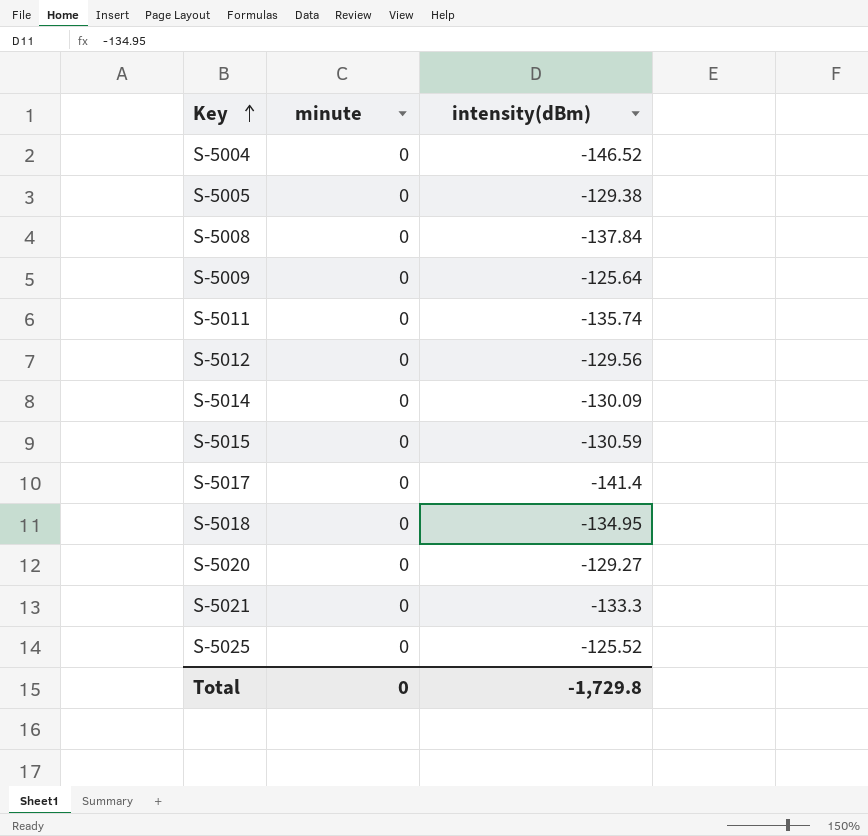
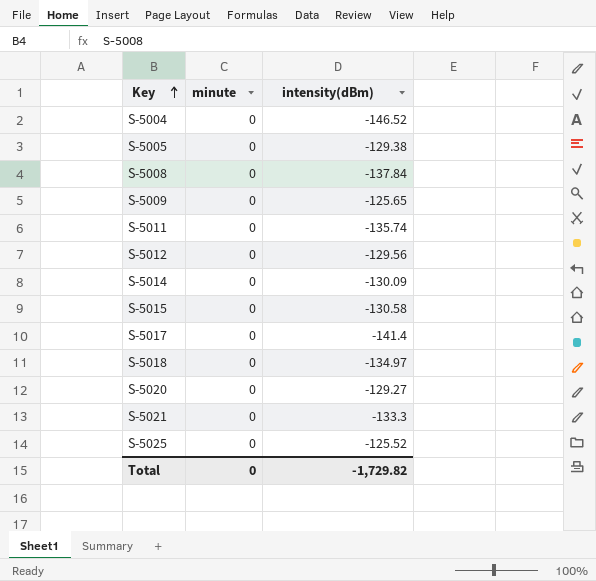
S-5009 | intensity(dBm): -125.64 -> -125.65
S-5015 | intensity(dBm): -130.59 -> -130.58
S-5018 | intensity(dBm): -134.95 -> -134.97
Total | intensity(dBm): -1,729.8 -> -1,729.82

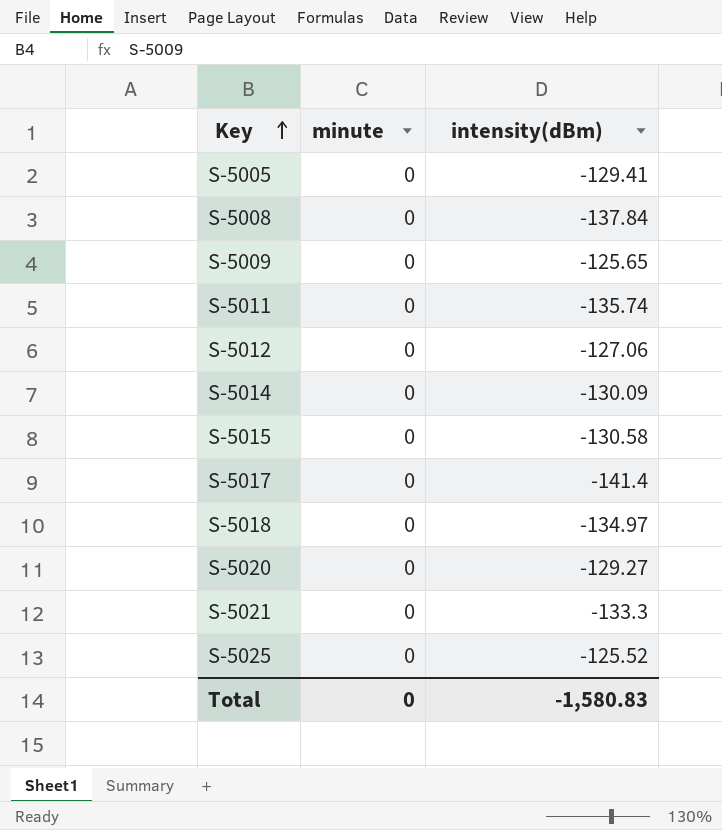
row S-5004: 0 | -146.52 -> none
S-5005 | intensity(dBm): -129.38 -> -129.41
S-5012 | intensity(dBm): -129.56 -> -127.06
Total | intensity(dBm): -1,729.82 -> -1,580.83

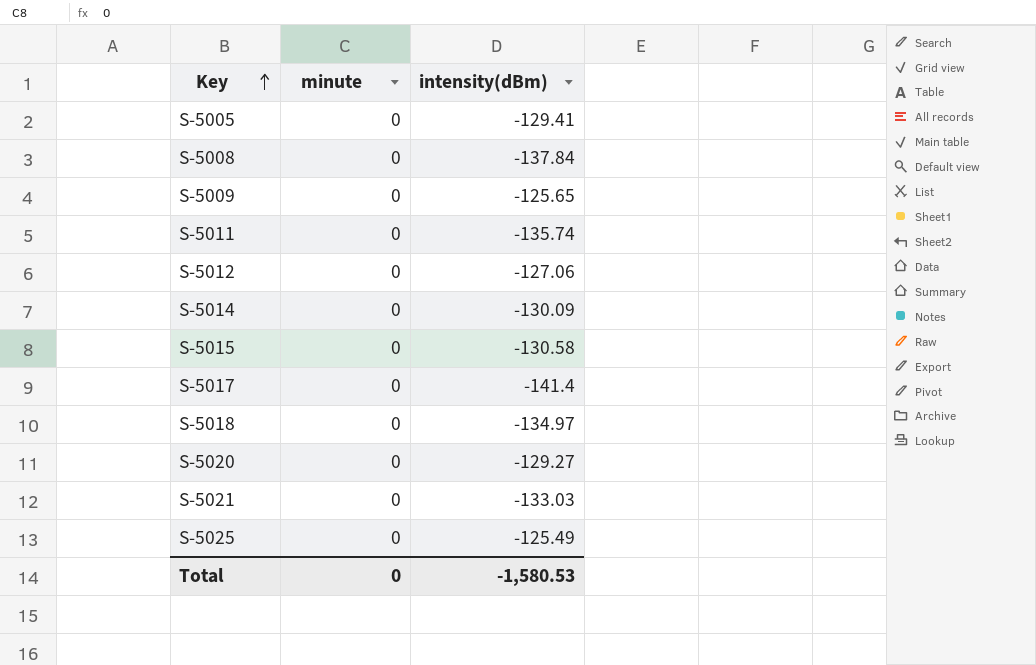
S-5021 | intensity(dBm): -133.3 -> -133.03
S-5025 | intensity(dBm): -125.52 -> -125.49
Total | intensity(dBm): -1,580.83 -> -1,580.53

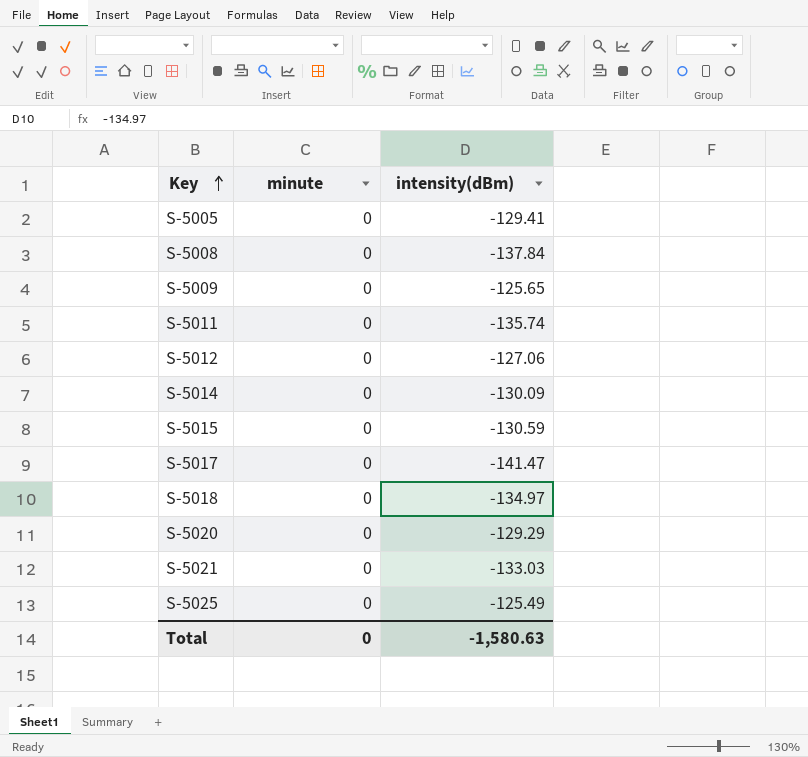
S-5015 | intensity(dBm): -130.58 -> -130.59
S-5017 | intensity(dBm): -141.4 -> -141.47
S-5020 | intensity(dBm): -129.27 -> -129.29
Total | intensity(dBm): -1,580.53 -> -1,580.63

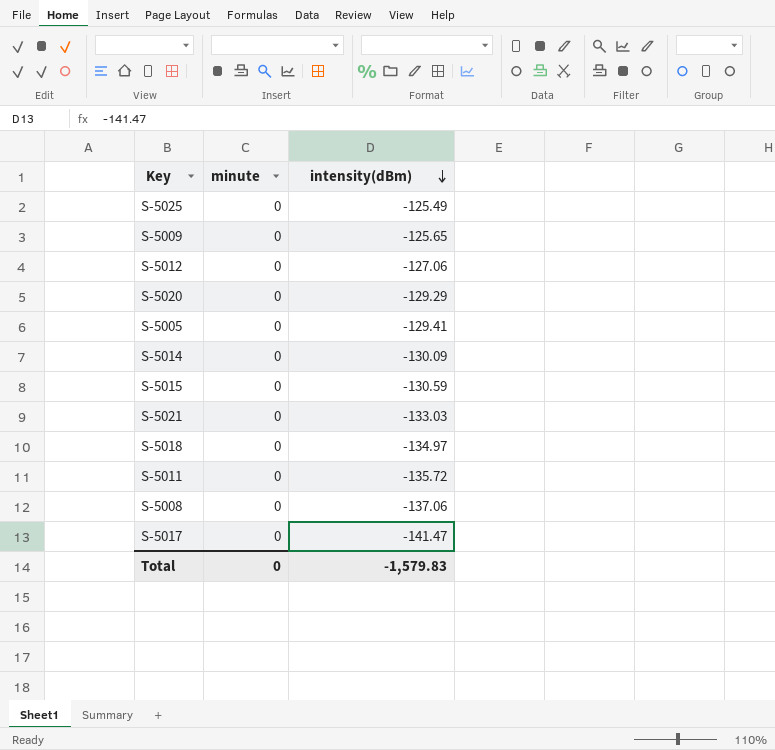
row order: Key ascending -> intensity(dBm) descending
S-5011 | intensity(dBm): -135.74 -> -135.72
S-5008 | intensity(dBm): -137.84 -> -137.06
Total | intensity(dBm): -1,580.63 -> -1,579.83

